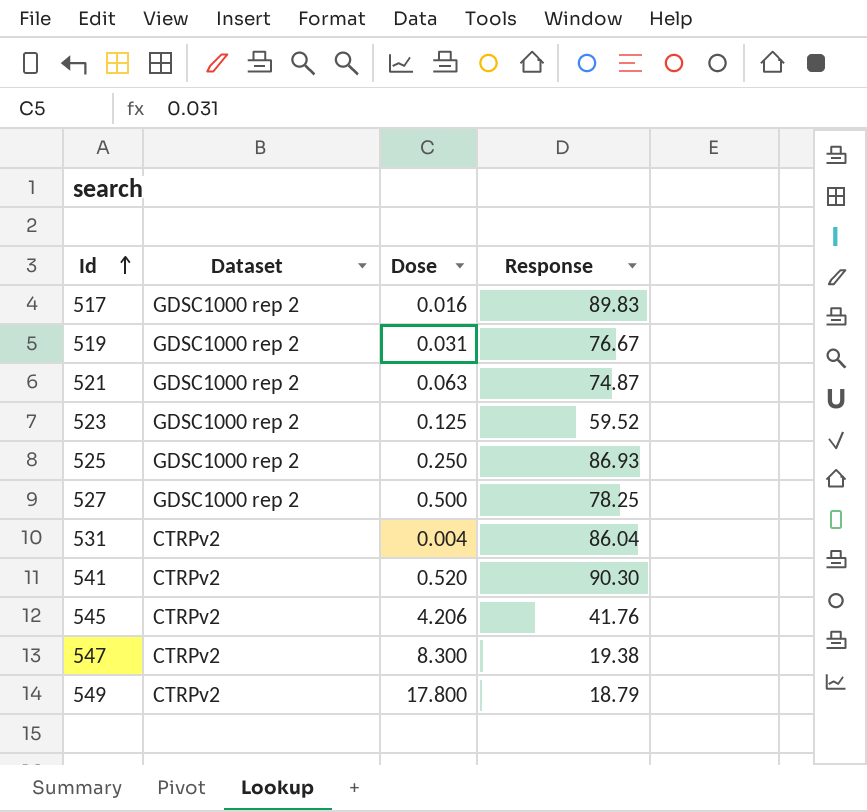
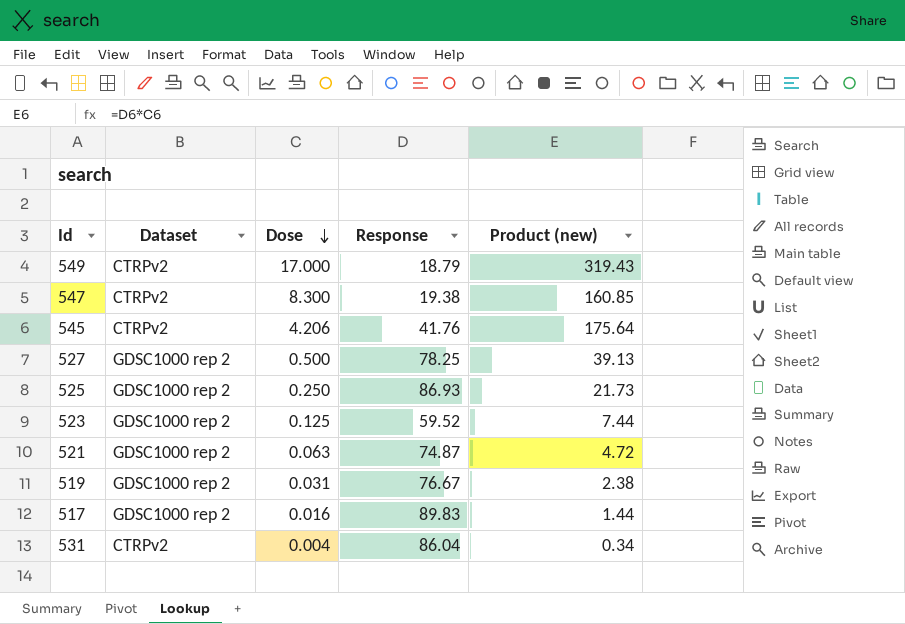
row order: Id ascending -> Dose descending
column Product (new) | formula: none -> [Dose] * [Response]
row 541: CTRPv2 | 0.520 | 90.30 -> none
549 | Dose: 17.800 -> 17.000

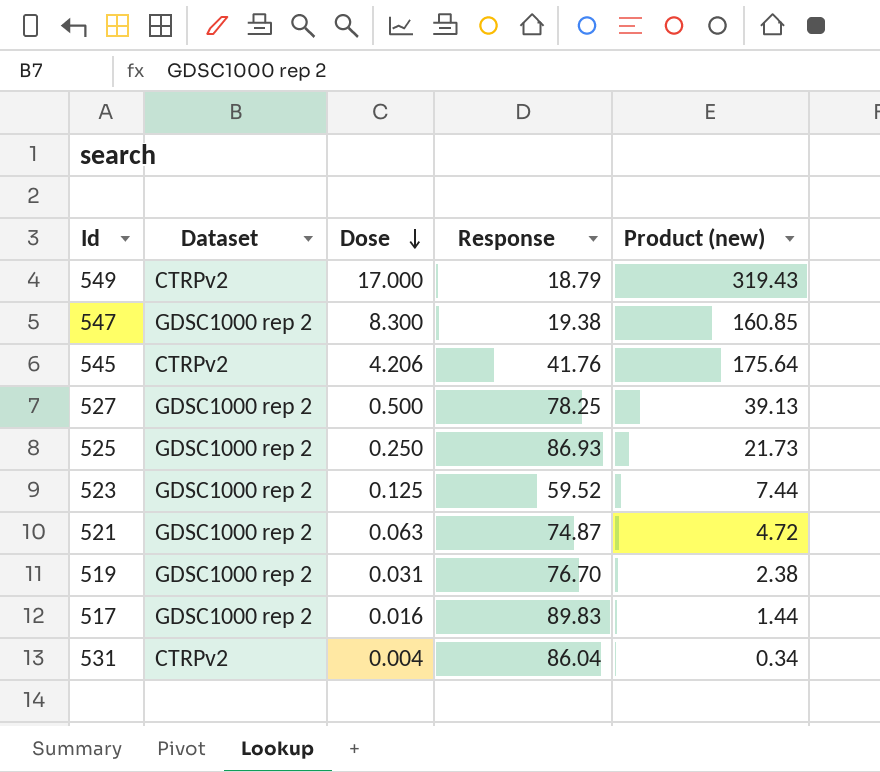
547 | Dataset: CTRPv2 -> GDSC1000 rep 2
519 | Response: 76.67 -> 76.70

